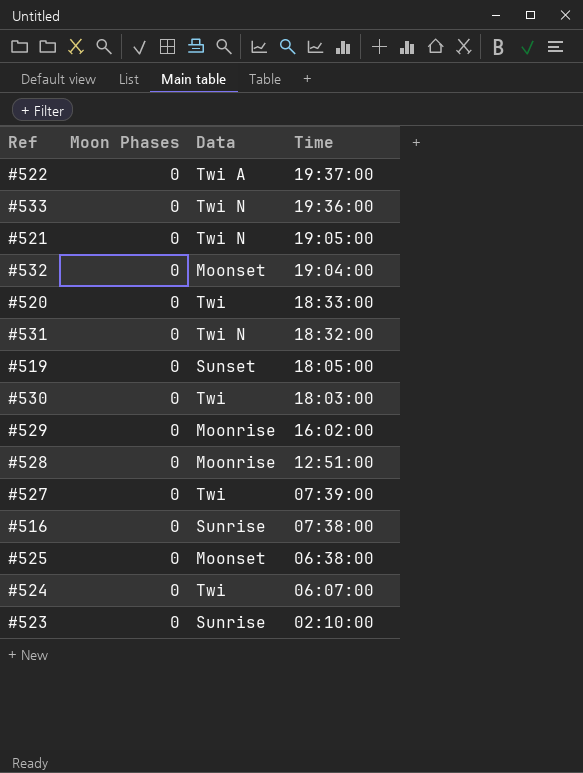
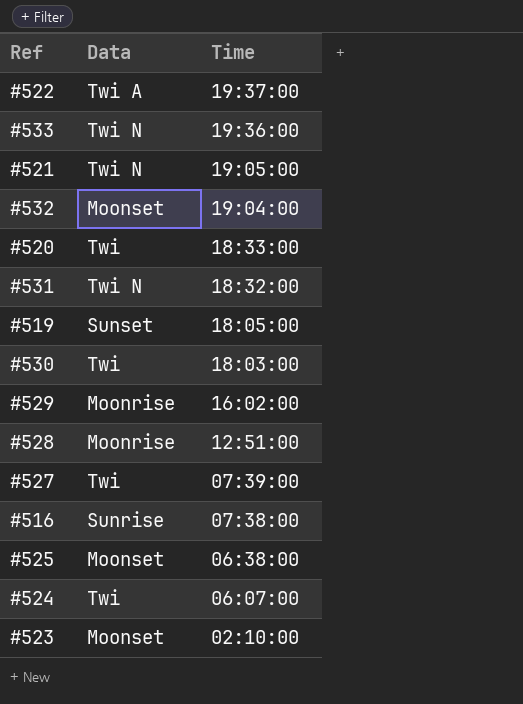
column Moon Phases | position: 2 -> none
#523 | Data: Sunrise -> Moonset

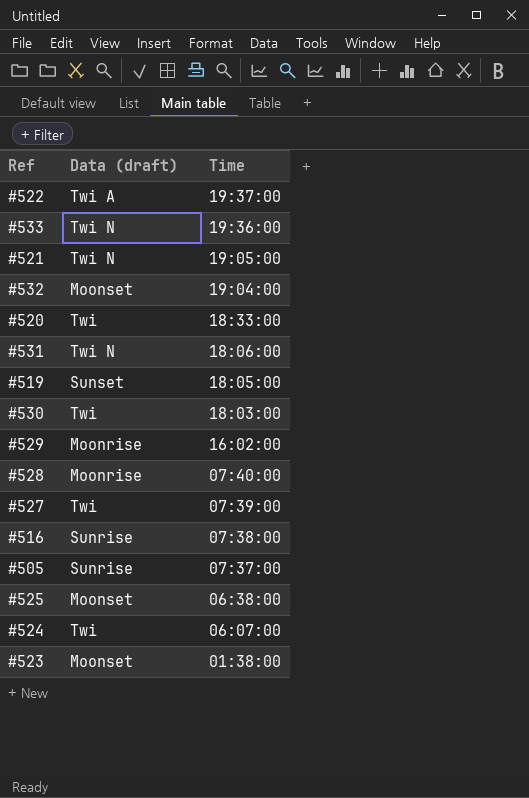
column name: Data -> Data (draft)
#531 | Time: 18:32:00 -> 18:06:00
#528 | Time: 12:51:00 -> 07:40:00
row #505: none -> Sunrise | 07:37:00
#523 | Time: 02:10:00 -> 01:38:00

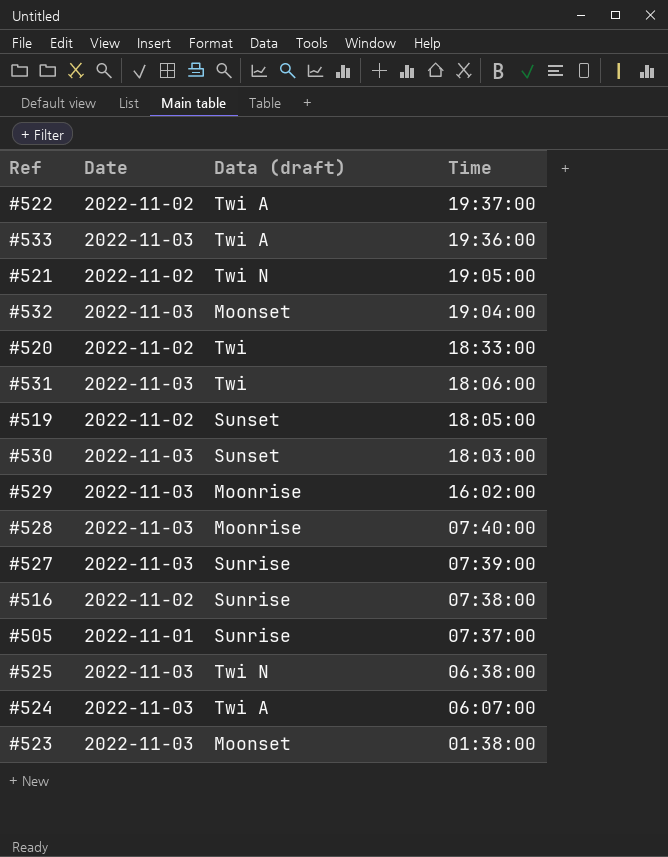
column Date | position: none -> 2
#533 | Data (draft): Twi N -> Twi A
#531 | Data (draft): Twi N -> Twi
#530 | Data (draft): Twi -> Sunset
#527 | Data (draft): Twi -> Sunrise
#525 | Data (draft): Moonset -> Twi N
#524 | Data (draft): Twi -> Twi A

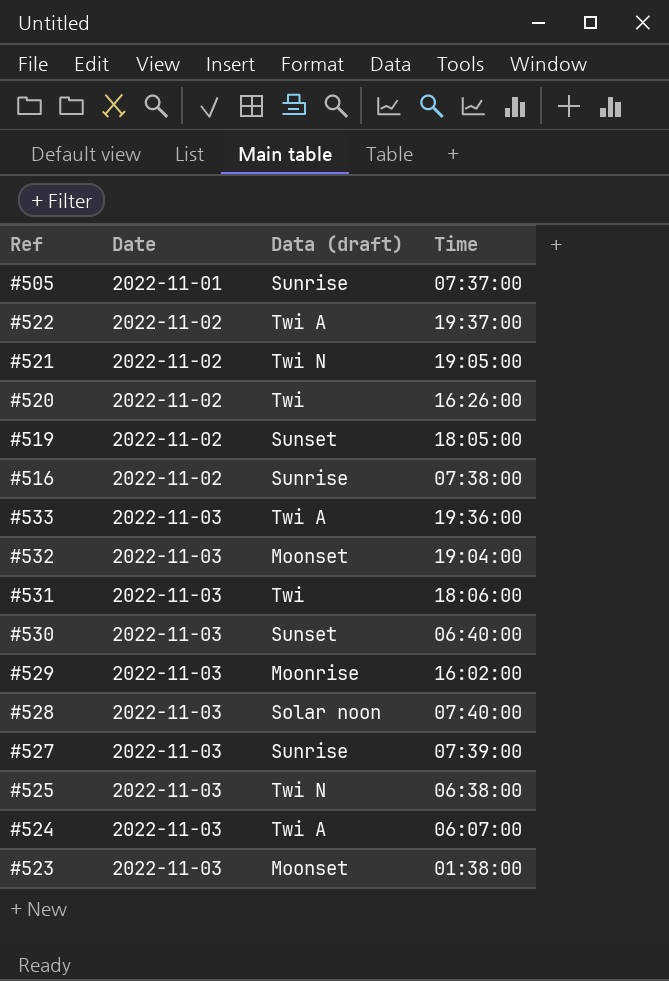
row order: Time descending -> Date ascending
#520 | Time: 18:33:00 -> 16:26:00
#530 | Time: 18:03:00 -> 06:40:00
#528 | Data (draft): Moonrise -> Solar noon

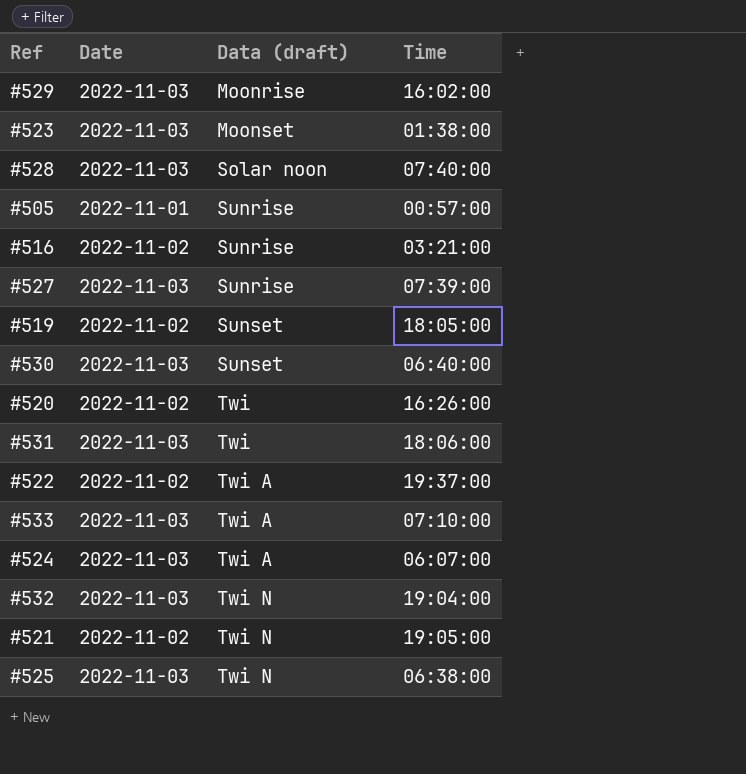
row order: Date ascending -> Data (draft) ascending
#505 | Time: 07:37:00 -> 00:57:00
#516 | Time: 07:38:00 -> 03:21:00
#533 | Time: 19:36:00 -> 07:10:00
#532 | Data (draft): Moonset -> Twi N

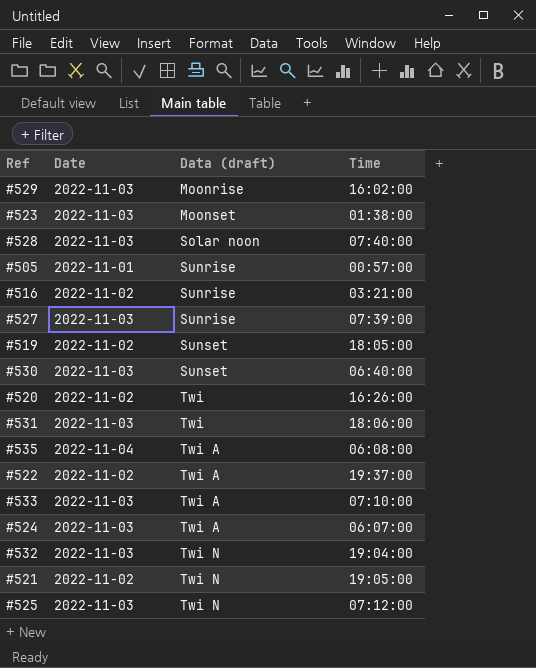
row #535: none -> 2022-11-04 | Twi A | 06:08:00
#525 | Time: 06:38:00 -> 07:12:00

